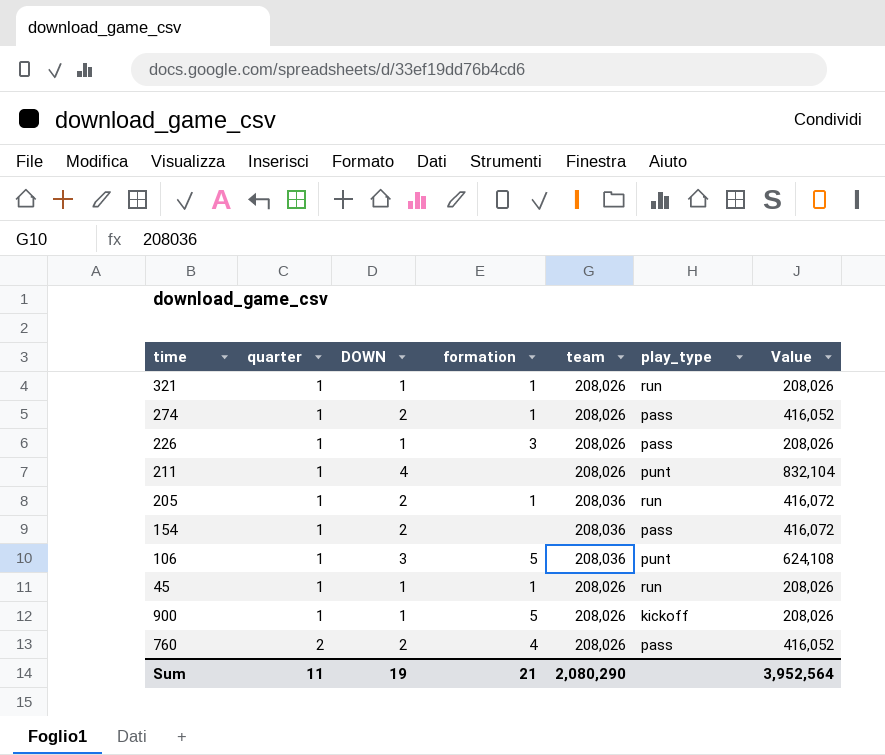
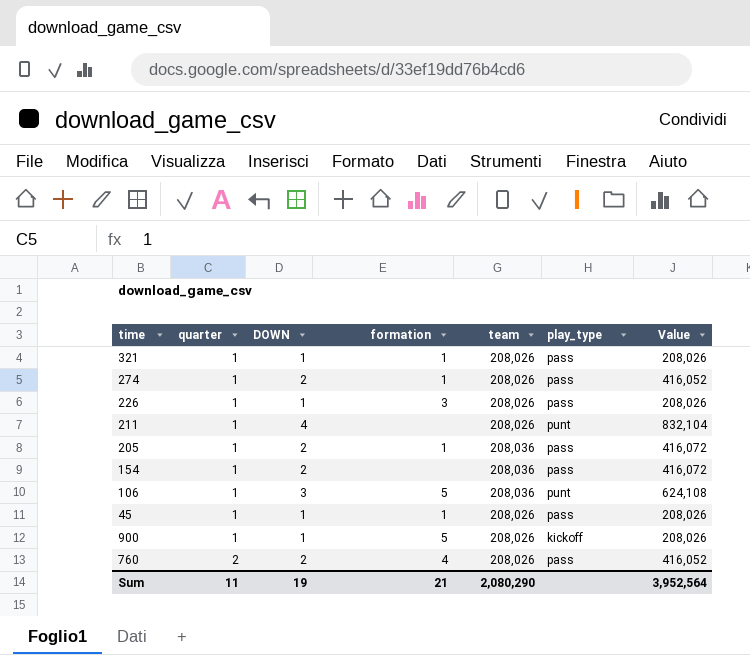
321 | play_type: run -> pass
205 | play_type: run -> pass
45 | play_type: run -> pass

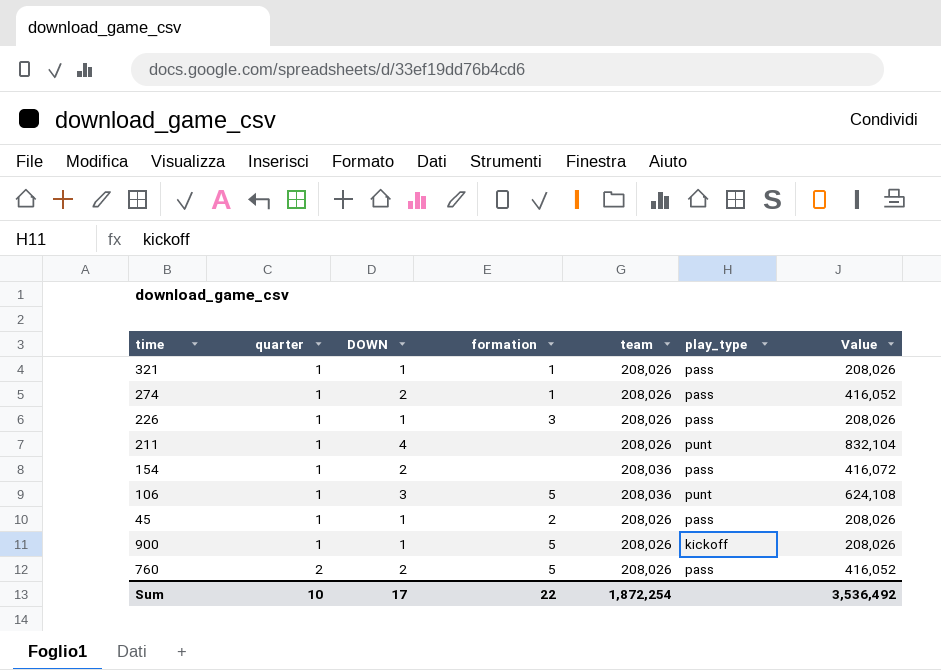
row 205: 1 | 2 | 1 | 208,036 | pass | 416,072 -> none
45 | formation: 1 -> 2
760 | formation: 4 -> 5
Sum | quarter: 11 -> 10
Sum | DOWN: 19 -> 17
Sum | formation: 21 -> 22
Sum | team: 2,080,290 -> 1,872,254
Sum | Value: 3,952,564 -> 3,536,492

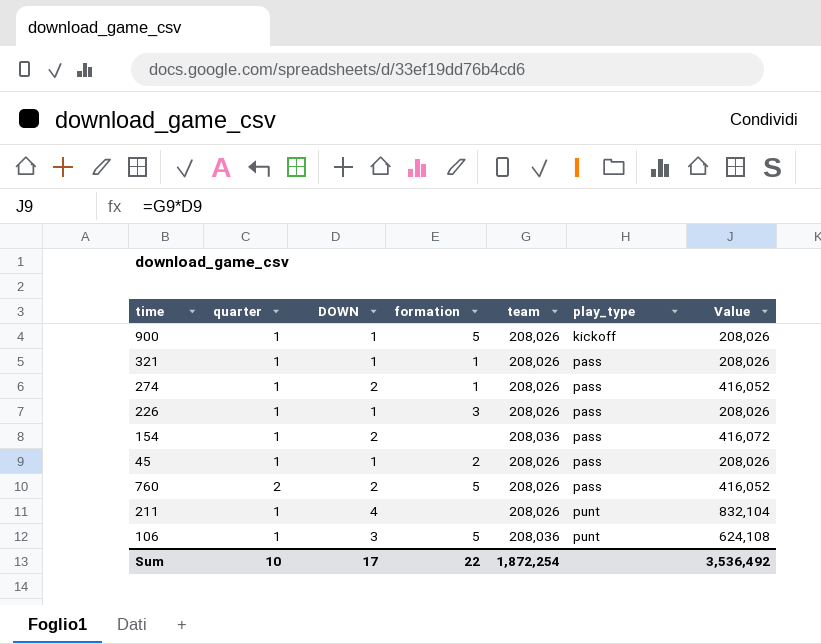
row order: quarter ascending -> play_type ascending

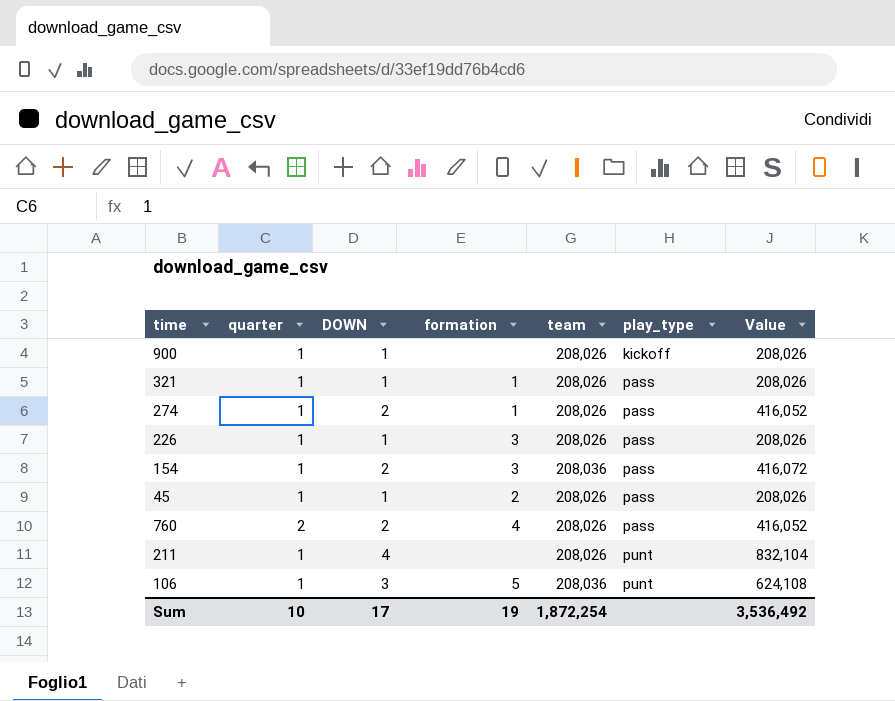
900 | formation: 5 -> none
154 | formation: none -> 3
760 | formation: 5 -> 4
Sum | formation: 22 -> 19

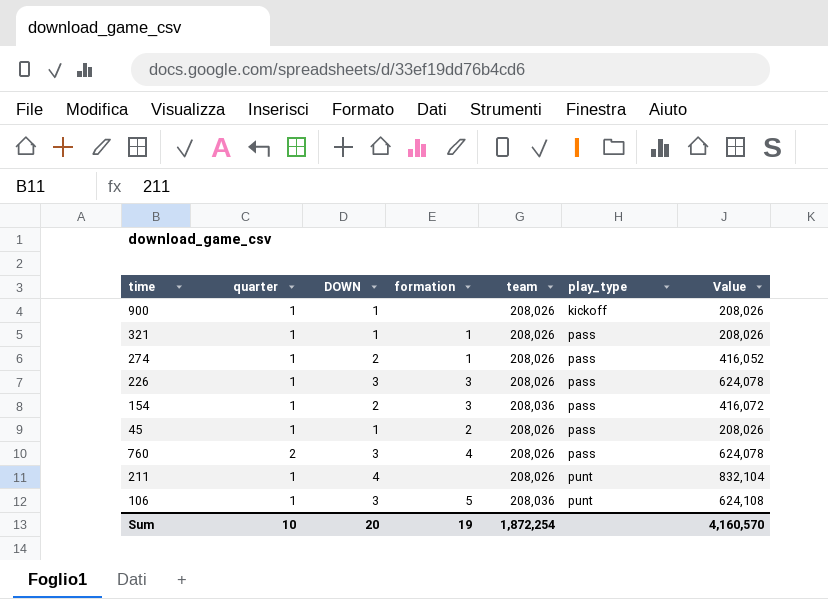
226 | DOWN: 1 -> 3
226 | Value: 208,026 -> 624,078
760 | DOWN: 2 -> 3
760 | Value: 416,052 -> 624,078
Sum | DOWN: 17 -> 20
Sum | Value: 3,536,492 -> 4,160,570

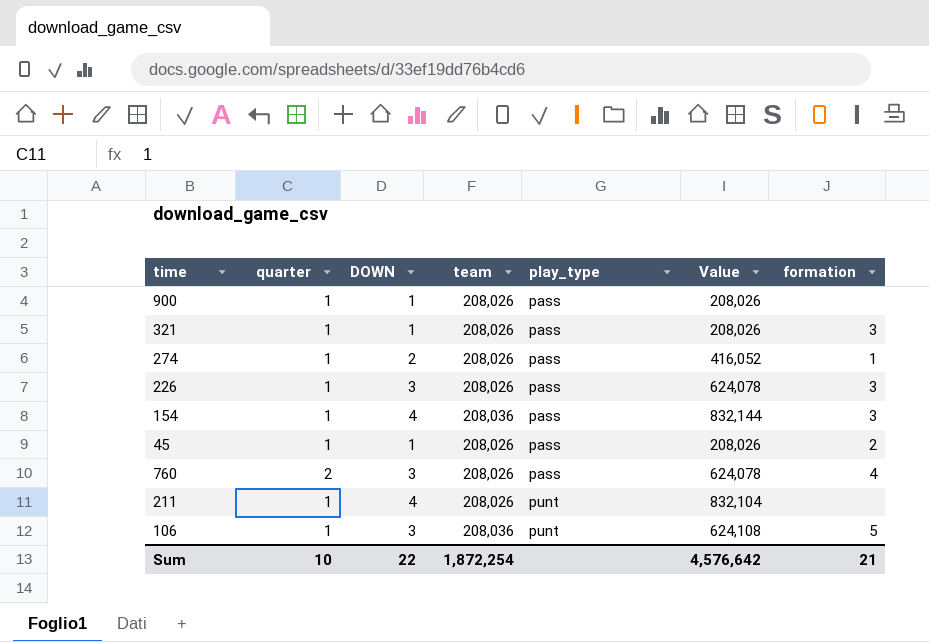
column formation | position: 4 -> 7
900 | play_type: kickoff -> pass
321 | formation: 1 -> 3
154 | DOWN: 2 -> 4
154 | Value: 416,072 -> 832,144
Sum | DOWN: 20 -> 22
Sum | Value: 4,160,570 -> 4,576,642
Sum | formation: 19 -> 21

